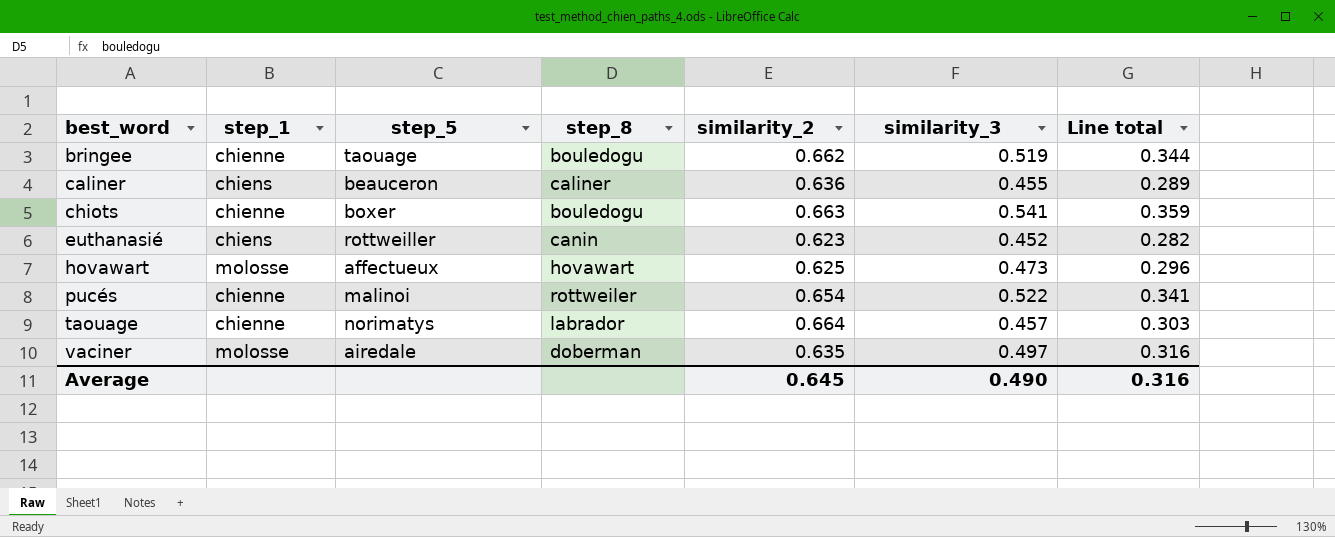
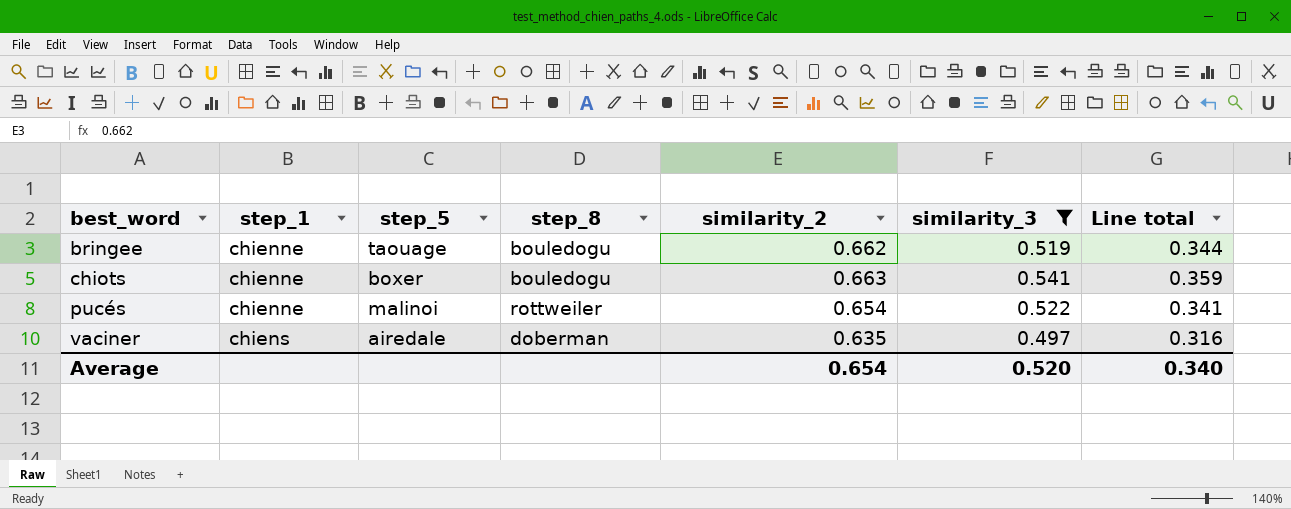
filter: none -> similarity_3 >= 0.497
vaciner | step_1: molosse -> chiens
Average | similarity_2: 0.645 -> 0.654
Average | similarity_3: 0.490 -> 0.520
Average | Line total: 0.316 -> 0.340

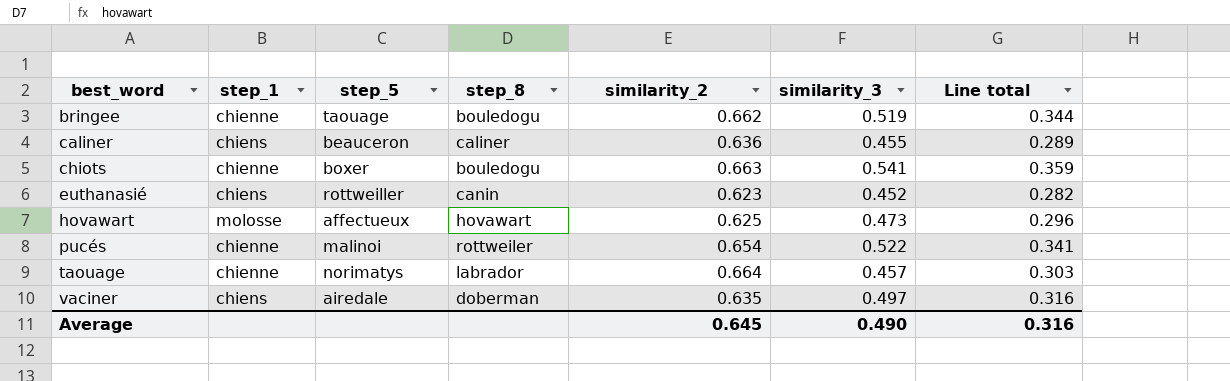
filter: similarity_3 >= 0.497 -> none
Average | similarity_2: 0.654 -> 0.645
Average | similarity_3: 0.520 -> 0.490
Average | Line total: 0.340 -> 0.316

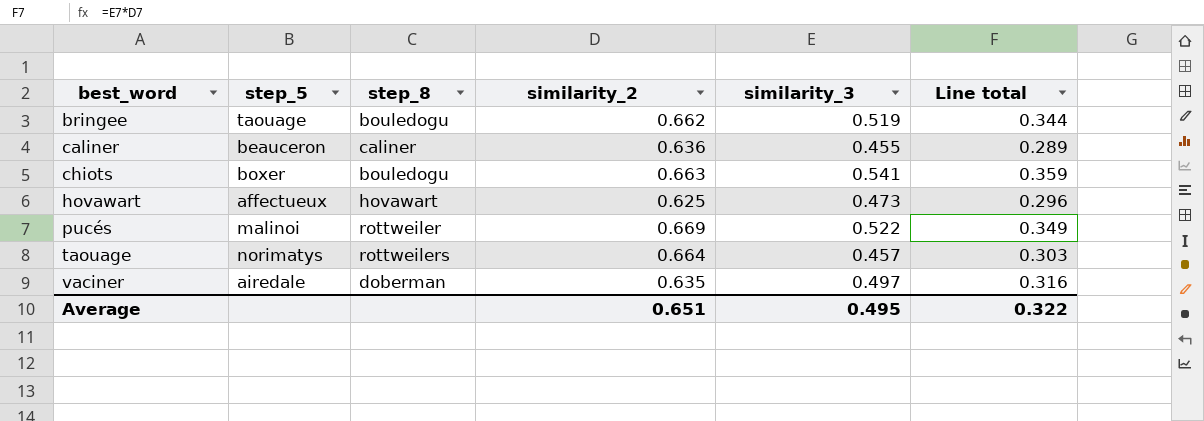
column step_1 | position: 2 -> none
row euthanasié: chiens | rottweiller | canin | 0.623 | 0.452 | 0.282 -> none
pucés | similarity_2: 0.654 -> 0.669
pucés | Line total: 0.341 -> 0.349
taouage | step_8: labrador -> rottweilers
Average | similarity_2: 0.645 -> 0.651
Average | similarity_3: 0.490 -> 0.495
Average | Line total: 0.316 -> 0.322

